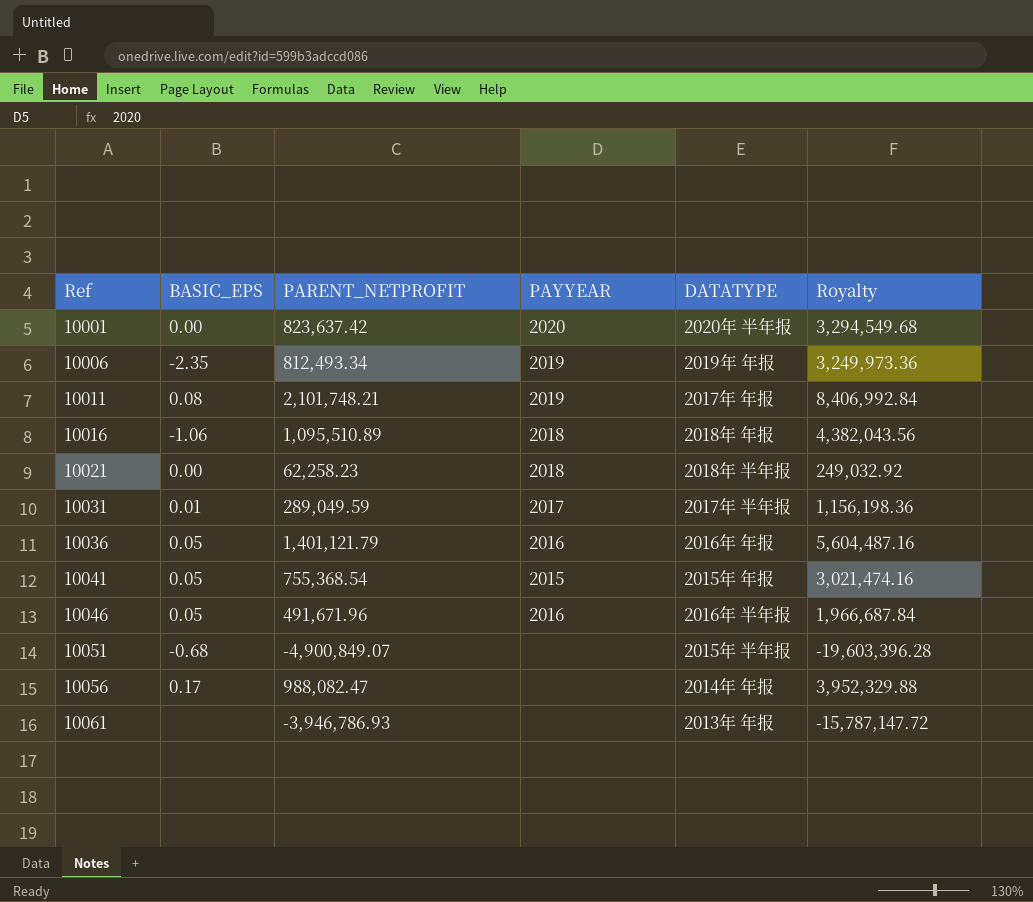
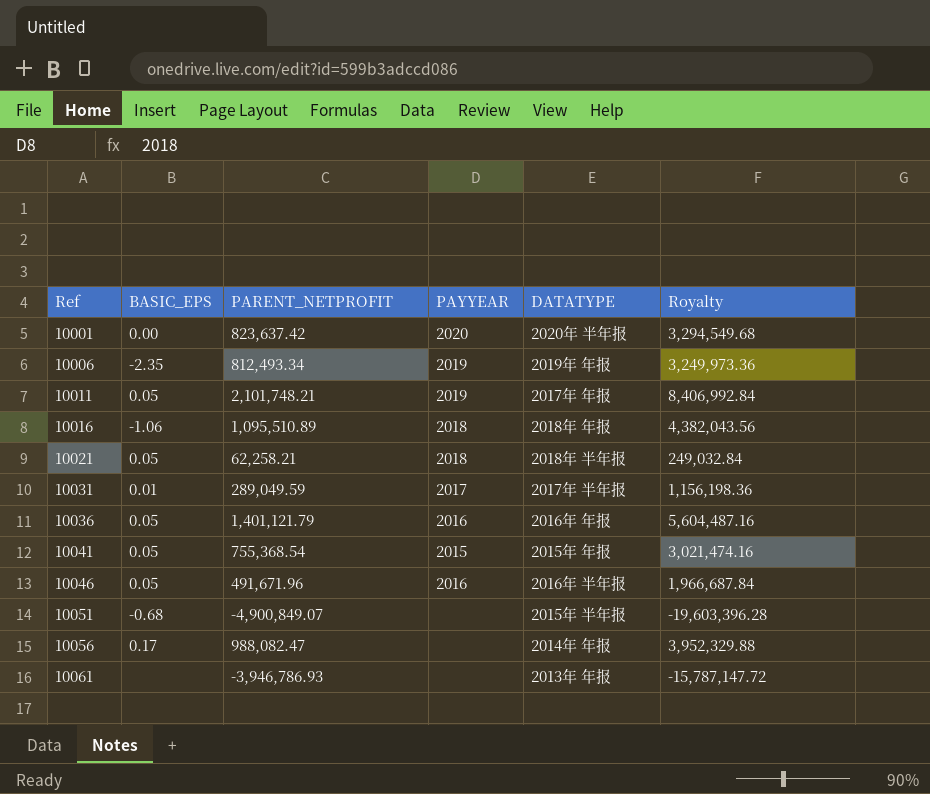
10011 | BASIC_EPS: 0.08 -> 0.05
10021 | BASIC_EPS: 0.00 -> 0.05
10021 | PARENT_NETPROFIT: 62,258.23 -> 62,258.21
10021 | Royalty: 249,032.92 -> 249,032.84

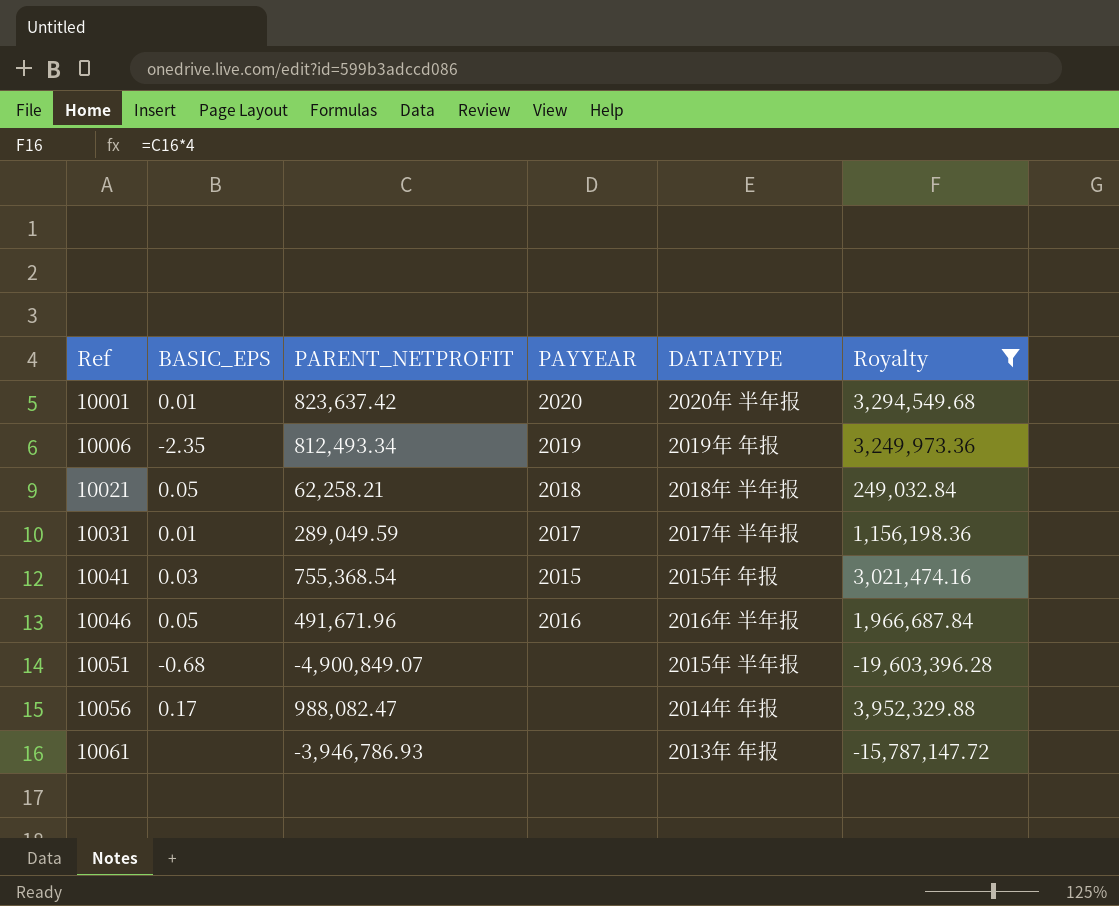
filter: none -> Royalty <= 3,952,329.88
10001 | BASIC_EPS: 0.00 -> 0.01
10041 | BASIC_EPS: 0.05 -> 0.03

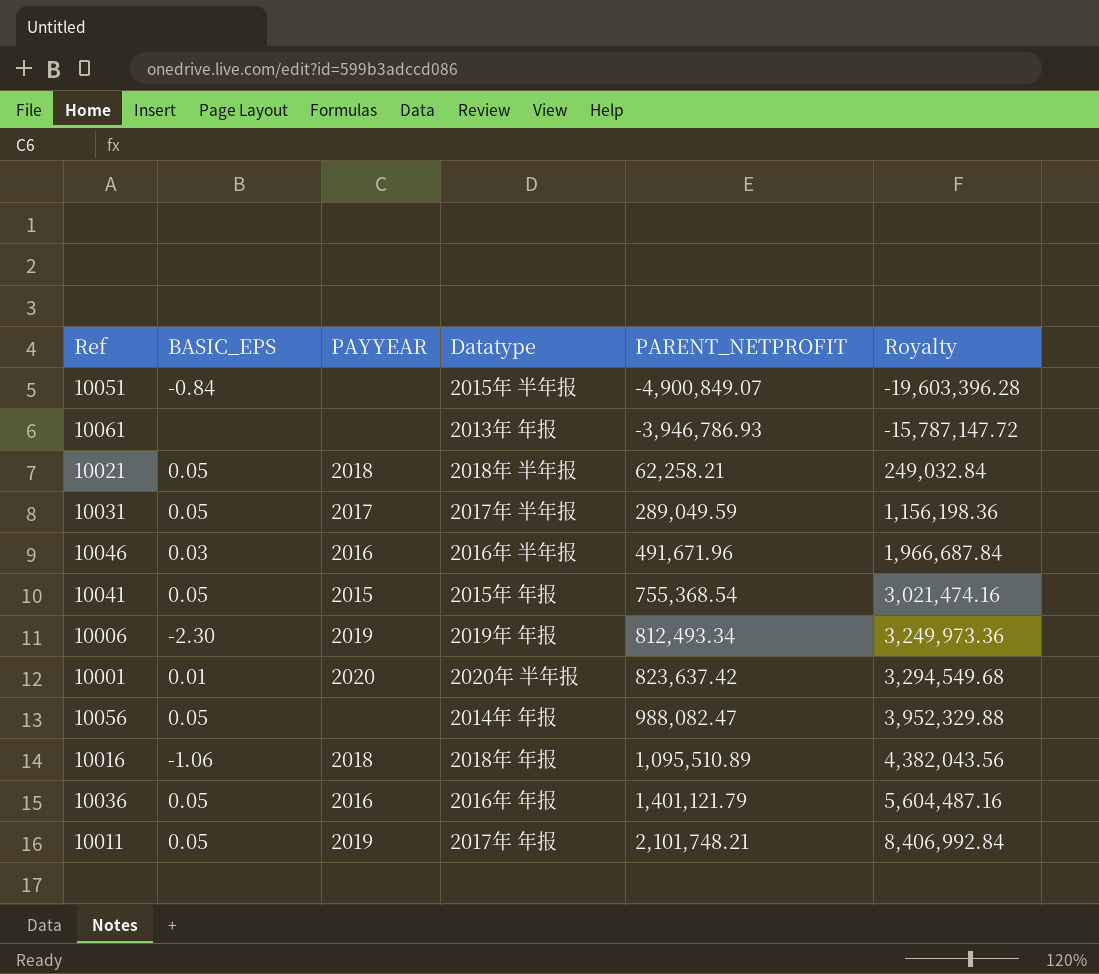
filter: Royalty <= 3,952,329.88 -> none
row order: Ref ascending -> PARENT_NETPROFIT ascending
column name: DATATYPE -> Datatype
column PARENT_NETPROFIT | position: 3 -> 5
10051 | BASIC_EPS: -0.68 -> -0.84
10031 | BASIC_EPS: 0.01 -> 0.05
10046 | BASIC_EPS: 0.05 -> 0.03
10041 | BASIC_EPS: 0.03 -> 0.05
10006 | BASIC_EPS: -2.35 -> -2.30
10056 | BASIC_EPS: 0.17 -> 0.05

